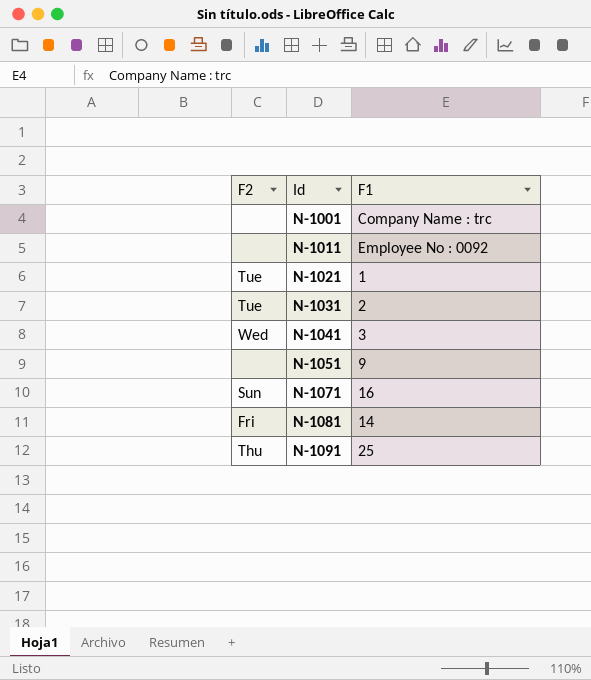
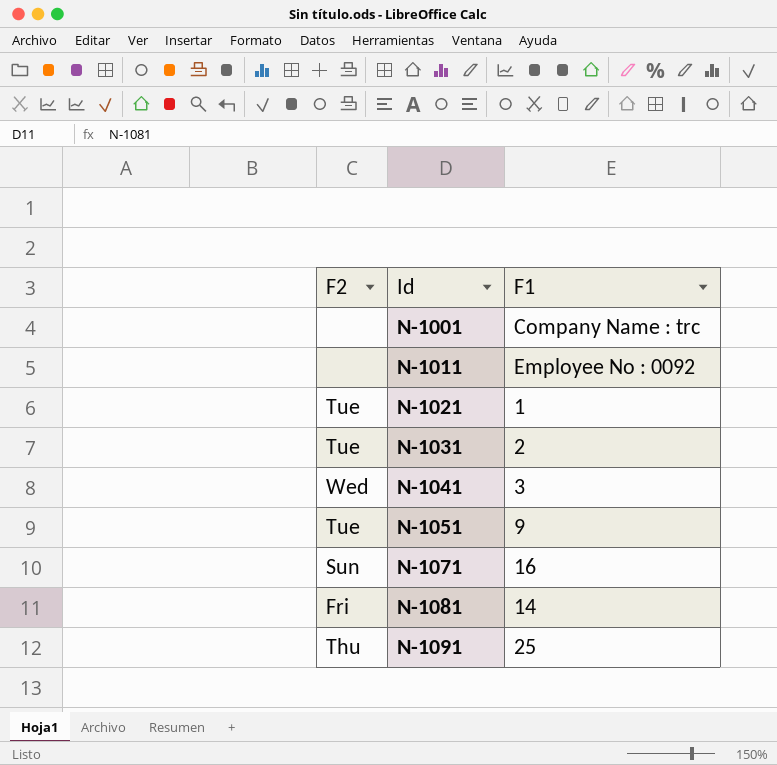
N-1051 | F2: none -> Tue

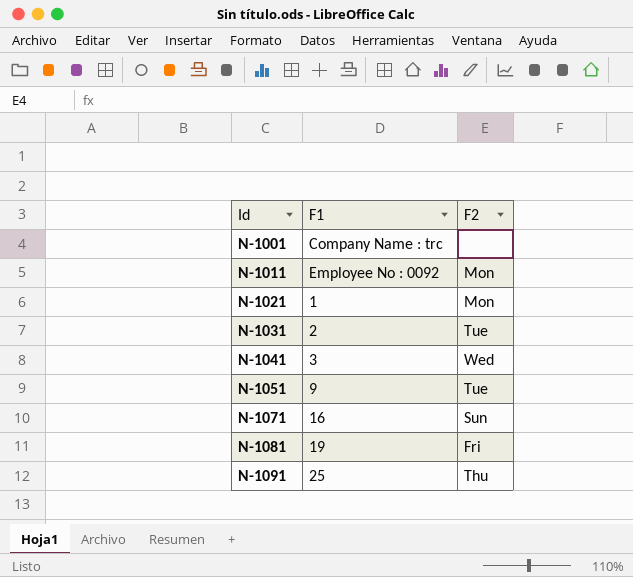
column F2 | position: 1 -> 3
N-1011 | F2: none -> Mon
N-1021 | F2: Tue -> Mon
N-1081 | F1: 14 -> 19

